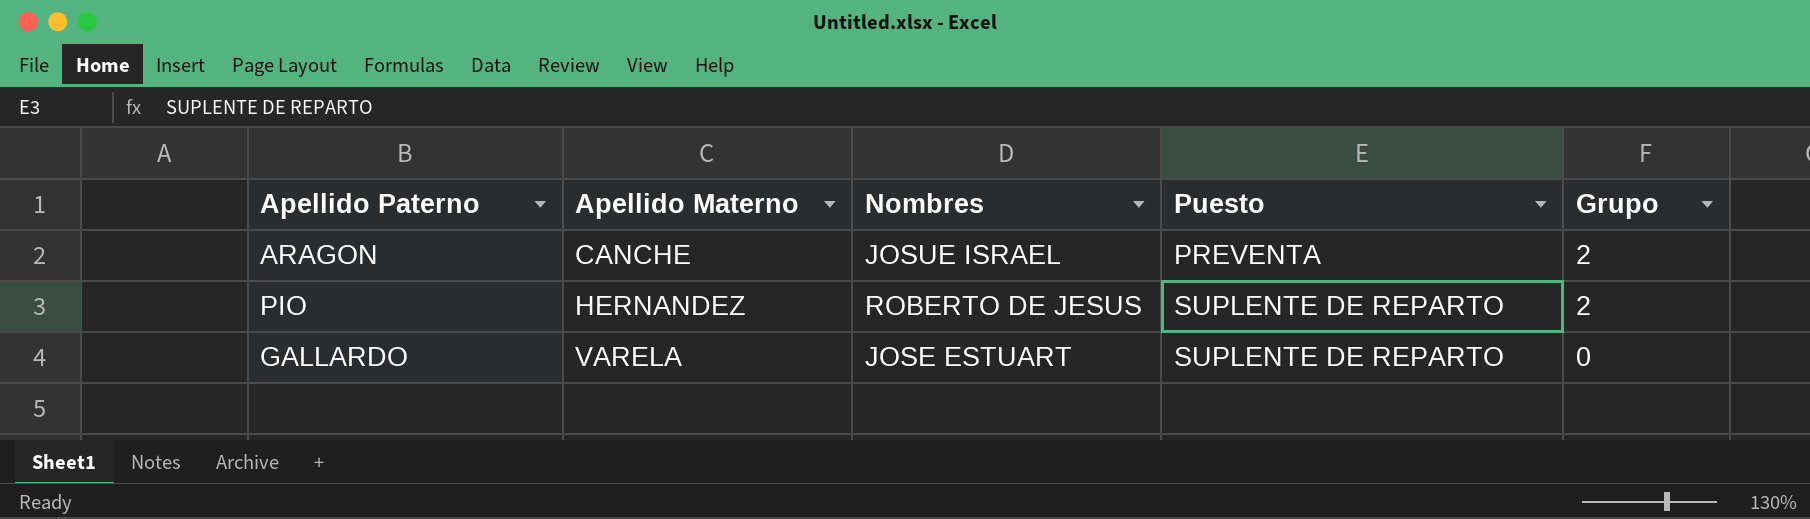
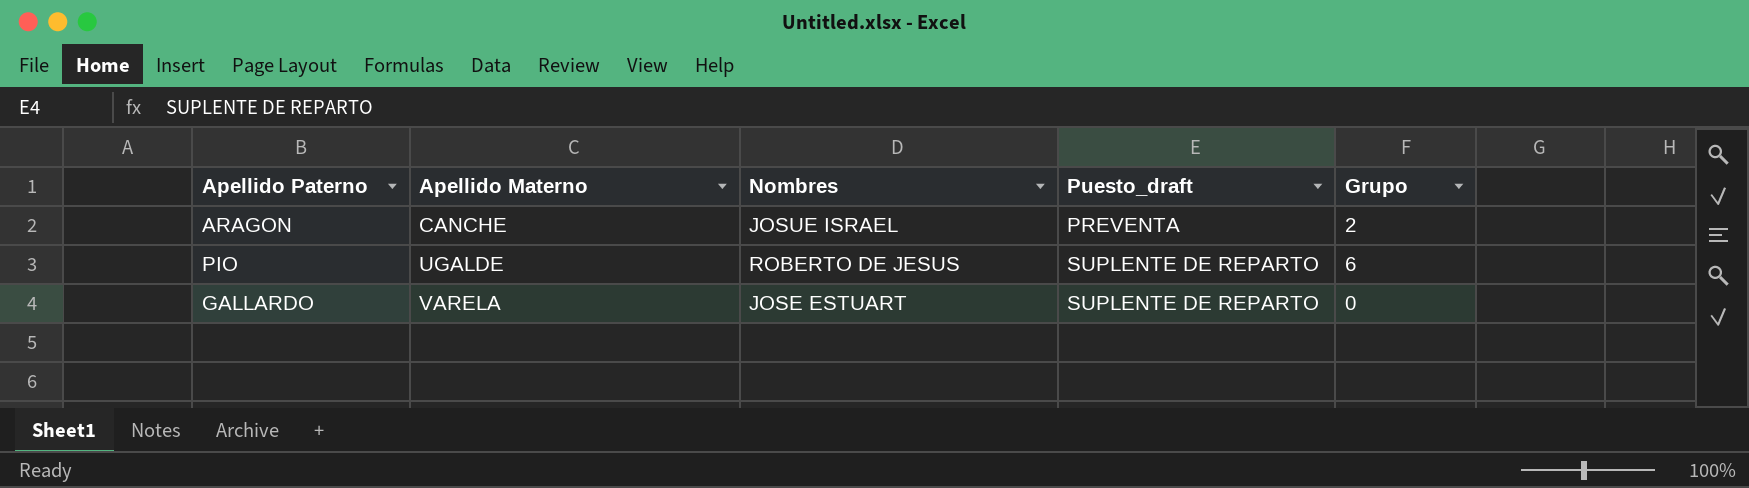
column name: Puesto -> Puesto_draft
PIO | Apellido Materno: HERNANDEZ -> UGALDE
PIO | Grupo: 2 -> 6

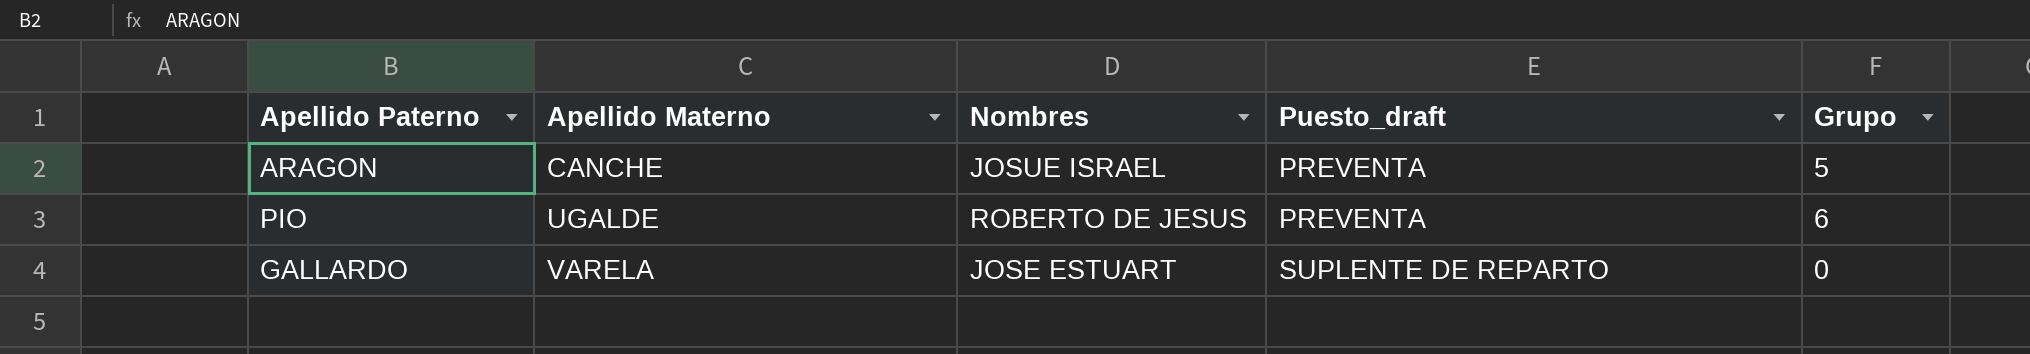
ARAGON | Grupo: 2 -> 5
PIO | Puesto_draft: SUPLENTE DE REPARTO -> PREVENTA

